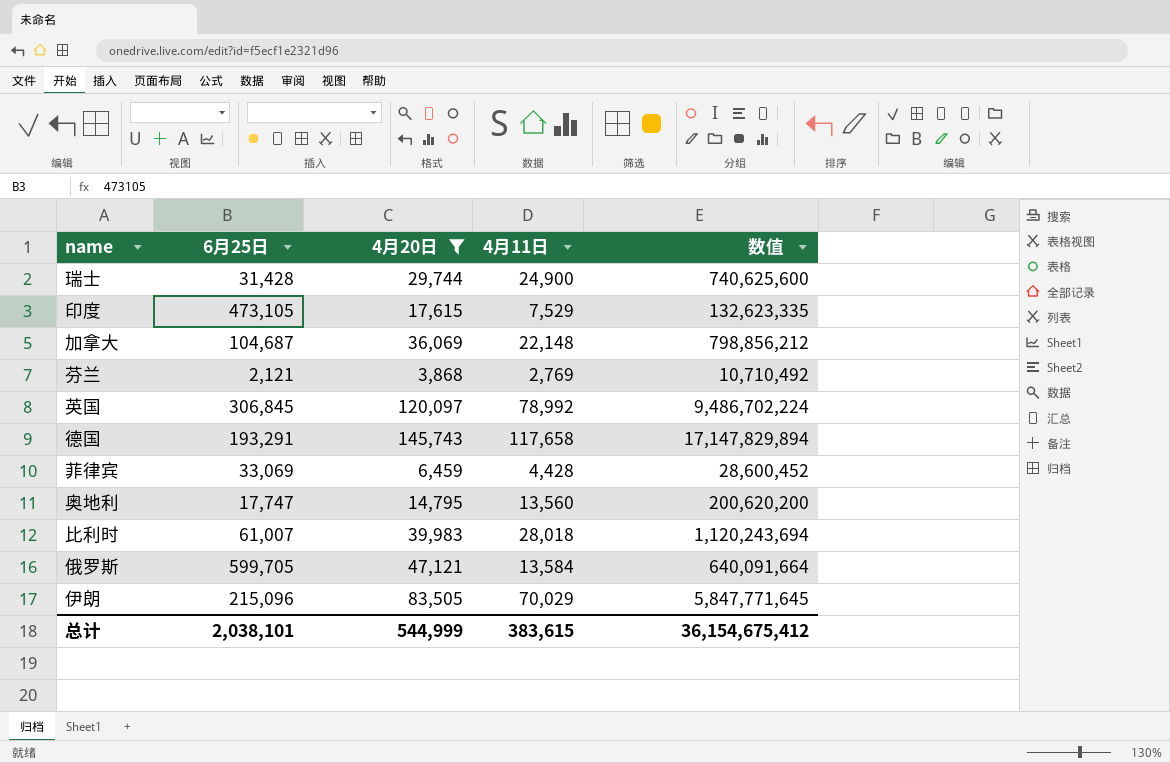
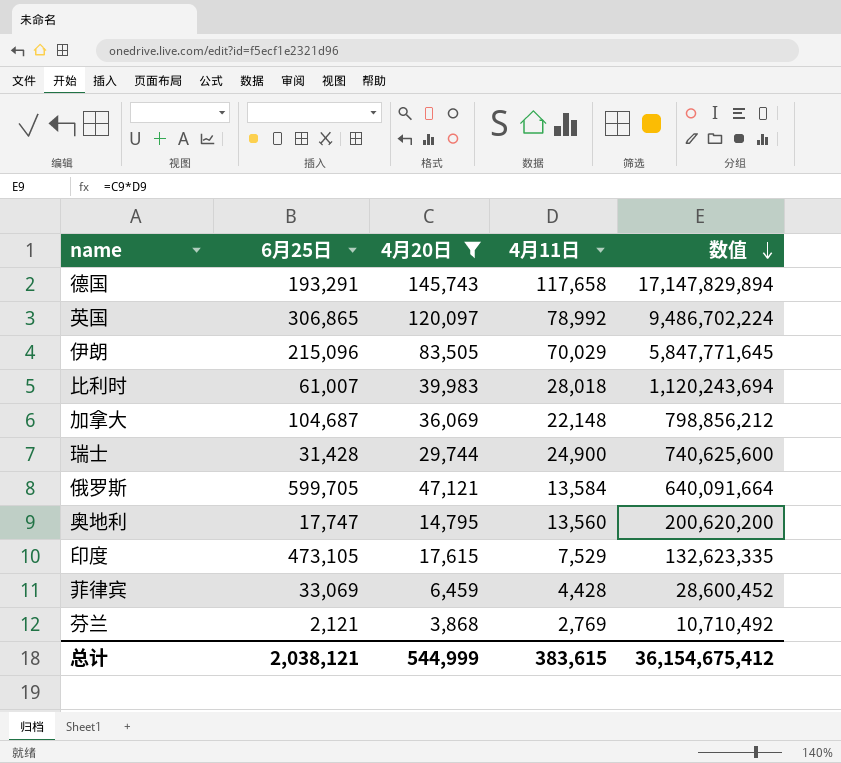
row order: none -> 数值 descending
英国 | 6月25日: 306,845 -> 306,865
总计 | 6月25日: 2,038,101 -> 2,038,121

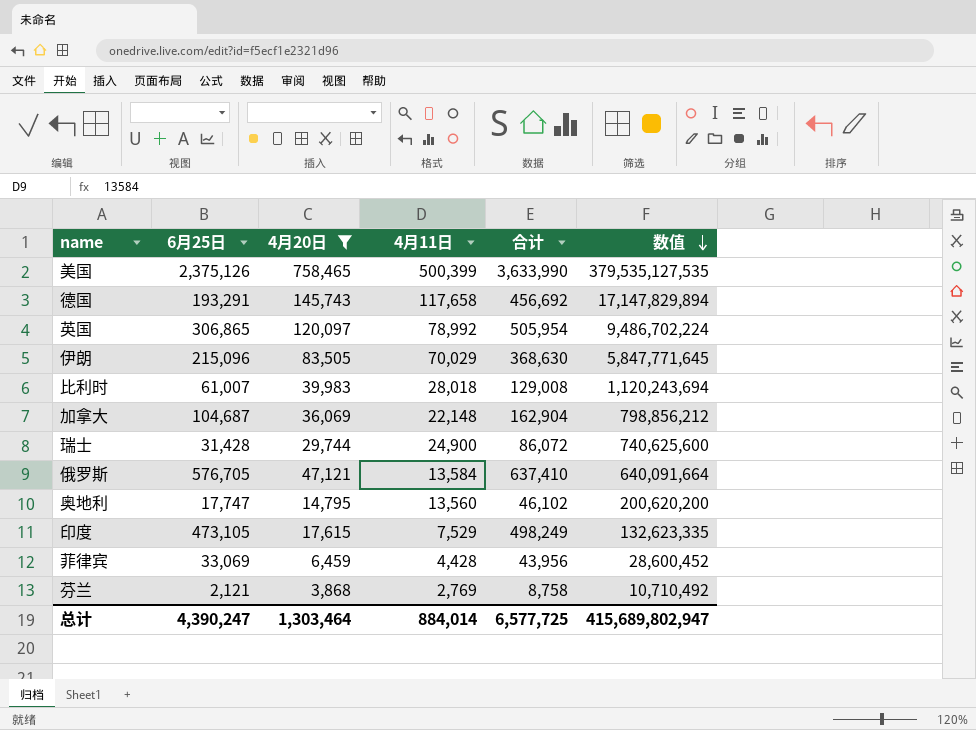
column 合计 | formula: none -> [6月25日] + [4月20日] + [4月11日]
row 美国: none -> 2,375,126 | 758,465 | 500,399 | 3,633,990 | 379,535,127,535
俄罗斯 | 6月25日: 599,705 -> 576,705
总计 | 6月25日: 2,038,121 -> 4,390,247
总计 | 4月20日: 544,999 -> 1,303,464
总计 | 4月11日: 383,615 -> 884,014
总计 | 数值: 36,154,675,412 -> 415,689,802,947

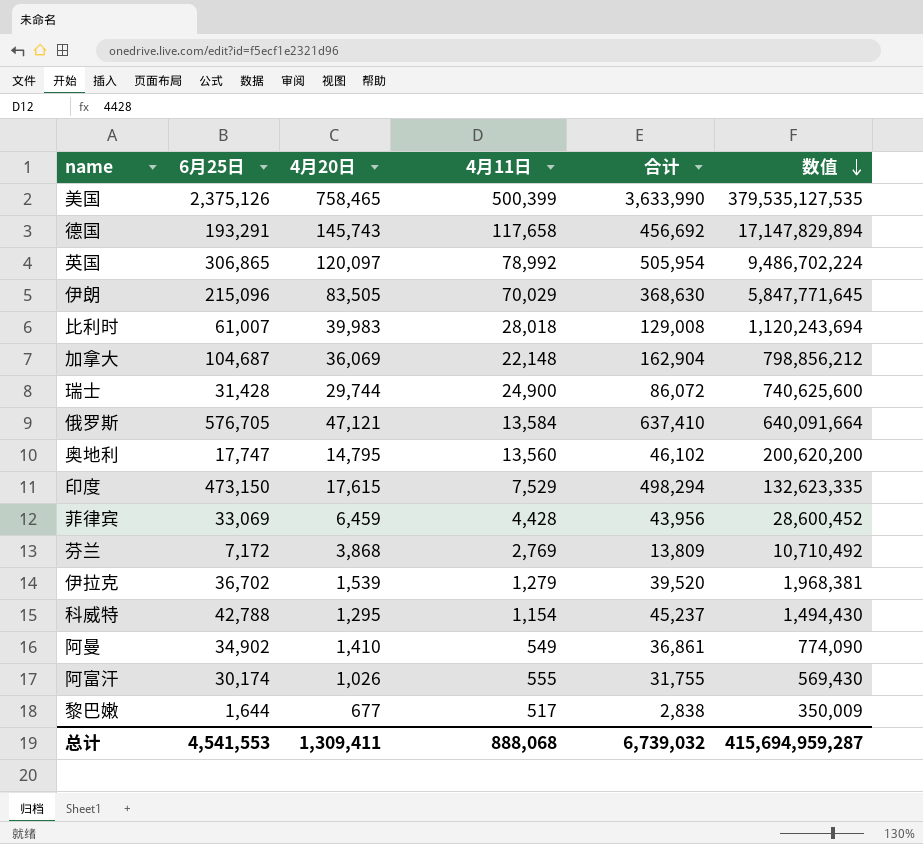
filter: 4月20日 >= 3,868 -> none
印度 | 6月25日: 473,105 -> 473,150
印度 | 合计: 498,249 -> 498,294
芬兰 | 6月25日: 2,121 -> 7,172
芬兰 | 合计: 8,758 -> 13,809
总计 | 6月25日: 4,390,247 -> 4,541,553
总计 | 4月20日: 1,303,464 -> 1,309,411
总计 | 4月11日: 884,014 -> 888,068
总计 | 合计: 6,577,725 -> 6,739,032
总计 | 数值: 415,689,802,947 -> 415,694,959,287

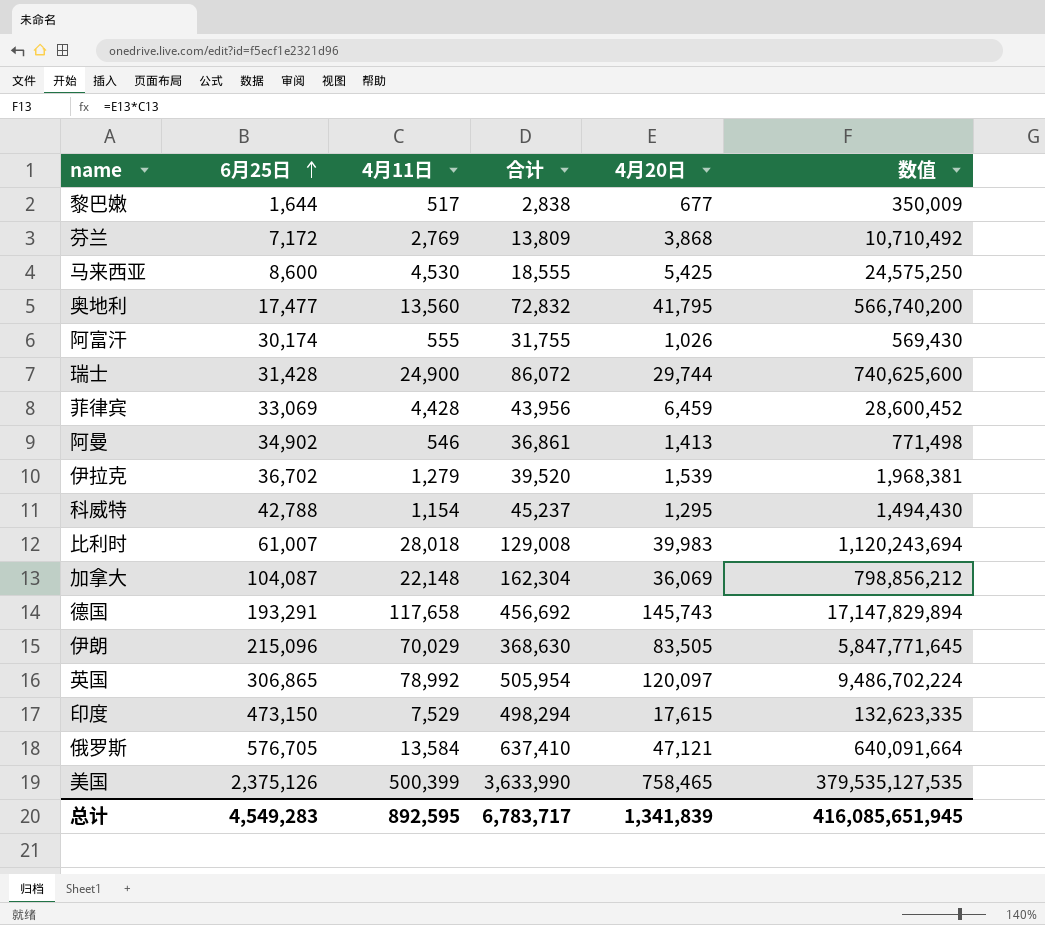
row order: 数值 descending -> 6月25日 ascending
column 4月20日 | position: 3 -> 5
row 马来西亚: none -> 8,600 | 4,530 | 18,555 | 5,425 | 24,575,250
奥地利 | 6月25日: 17,747 -> 17,477
奥地利 | 合计: 46,102 -> 72,832
奥地利 | 4月20日: 14,795 -> 41,795
奥地利 | 数值: 200,620,200 -> 566,740,200
阿曼 | 4月11日: 549 -> 546
阿曼 | 4月20日: 1,410 -> 1,413
阿曼 | 数值: 774,090 -> 771,498
加拿大 | 6月25日: 104,687 -> 104,087
加拿大 | 合计: 162,904 -> 162,304
总计 | 6月25日: 4,541,553 -> 4,549,283
总计 | 4月11日: 888,068 -> 892,595
总计 | 合计: 6,739,032 -> 6,783,717
总计 | 4月20日: 1,309,411 -> 1,341,839
总计 | 数值: 415,694,959,287 -> 416,085,651,945

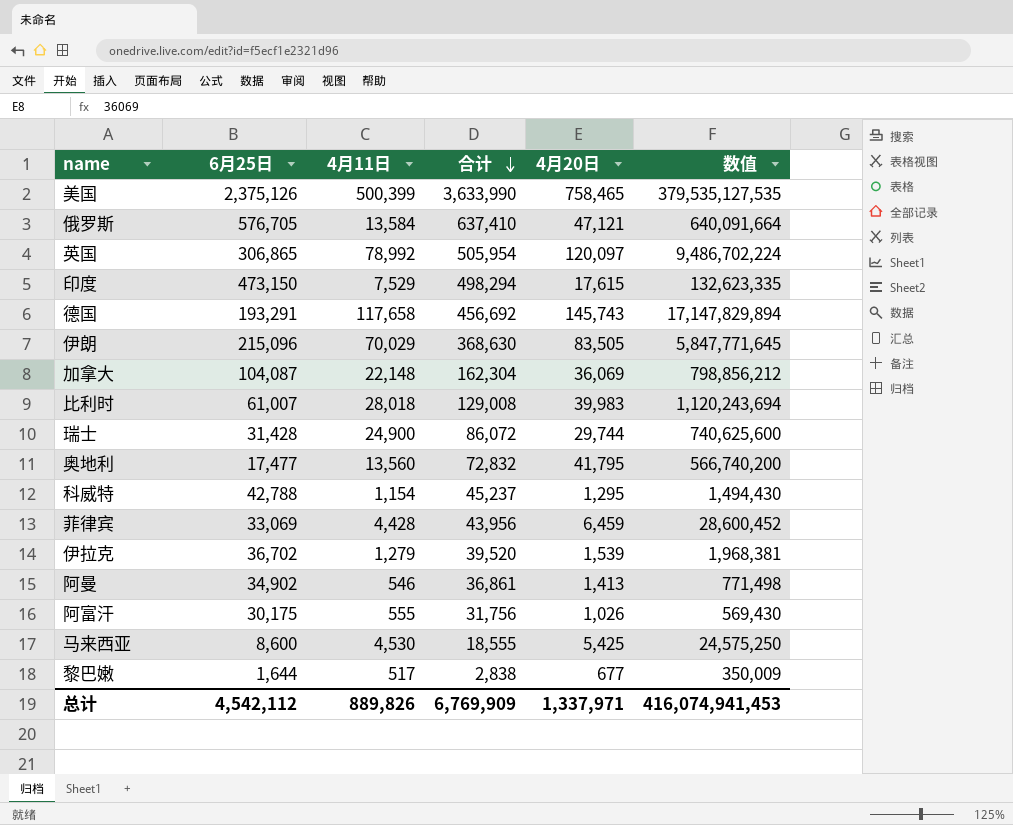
row order: 6月25日 ascending -> 合计 descending
row 芬兰: 7,172 | 2,769 | 13,809 | 3,868 | 10,710,492 -> none
阿富汗 | 6月25日: 30,174 -> 30,175
阿富汗 | 合计: 31,755 -> 31,756
总计 | 6月25日: 4,549,283 -> 4,542,112
总计 | 4月11日: 892,595 -> 889,826
总计 | 合计: 6,783,717 -> 6,769,909
总计 | 4月20日: 1,341,839 -> 1,337,971
总计 | 数值: 416,085,651,945 -> 416,074,941,453

